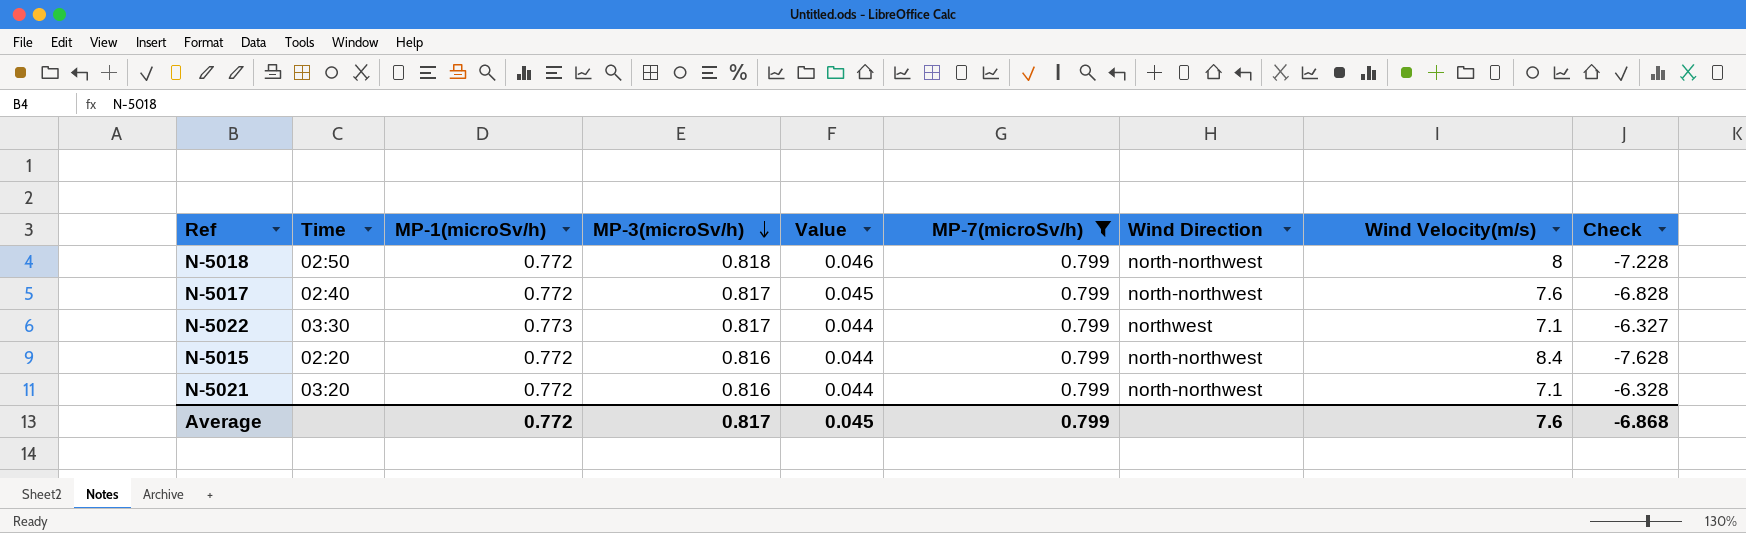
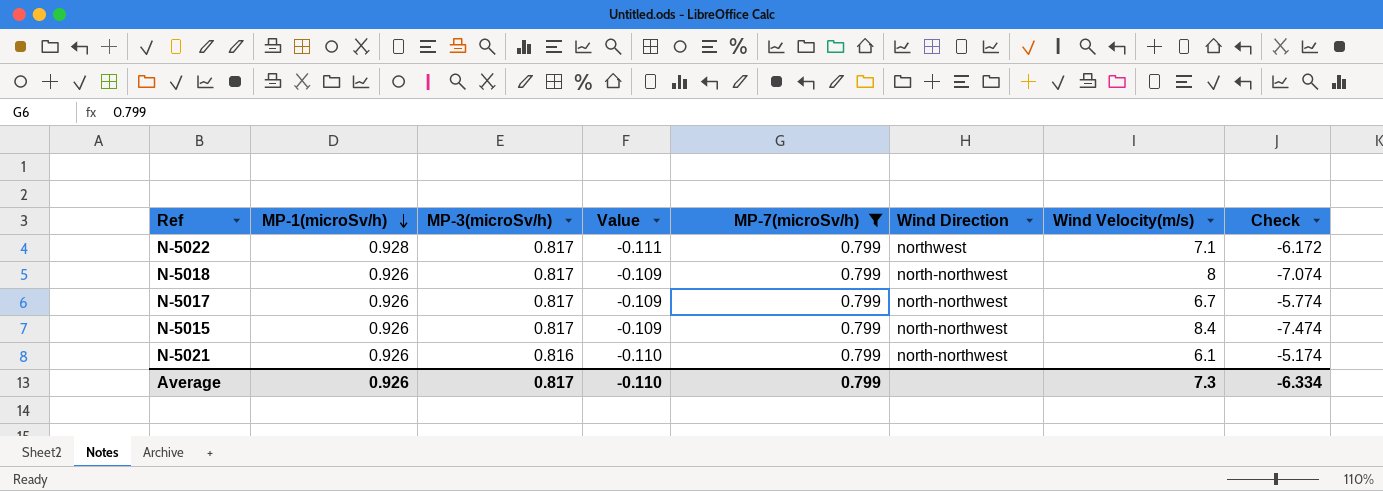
row order: MP-3(microSv/h) descending -> MP-1(microSv/h) descending
column Time | position: 2 -> none
N-5022 | MP-1(microSv/h): 0.773 -> 0.928
N-5022 | Value: 0.044 -> -0.111
N-5022 | Check: -6.327 -> -6.172
N-5018 | MP-1(microSv/h): 0.772 -> 0.926
N-5018 | MP-3(microSv/h): 0.818 -> 0.817
N-5018 | Value: 0.046 -> -0.109
N-5018 | Check: -7.228 -> -7.074
N-5017 | MP-1(microSv/h): 0.772 -> 0.926
N-5017 | Value: 0.045 -> -0.109
N-5017 | Wind Velocity(m/s): 7.6 -> 6.7
N-5017 | Check: -6.828 -> -5.774
N-5015 | MP-1(microSv/h): 0.772 -> 0.926
N-5015 | MP-3(microSv/h): 0.816 -> 0.817
N-5015 | Value: 0.044 -> -0.109
N-5015 | Check: -7.628 -> -7.474
N-5021 | MP-1(microSv/h): 0.772 -> 0.926
N-5021 | Value: 0.044 -> -0.110
N-5021 | Wind Velocity(m/s): 7.1 -> 6.1
N-5021 | Check: -6.328 -> -5.174
Average | MP-1(microSv/h): 0.772 -> 0.926
Average | Value: 0.045 -> -0.110
Average | Wind Velocity(m/s): 7.6 -> 7.3
Average | Check: -6.868 -> -6.334

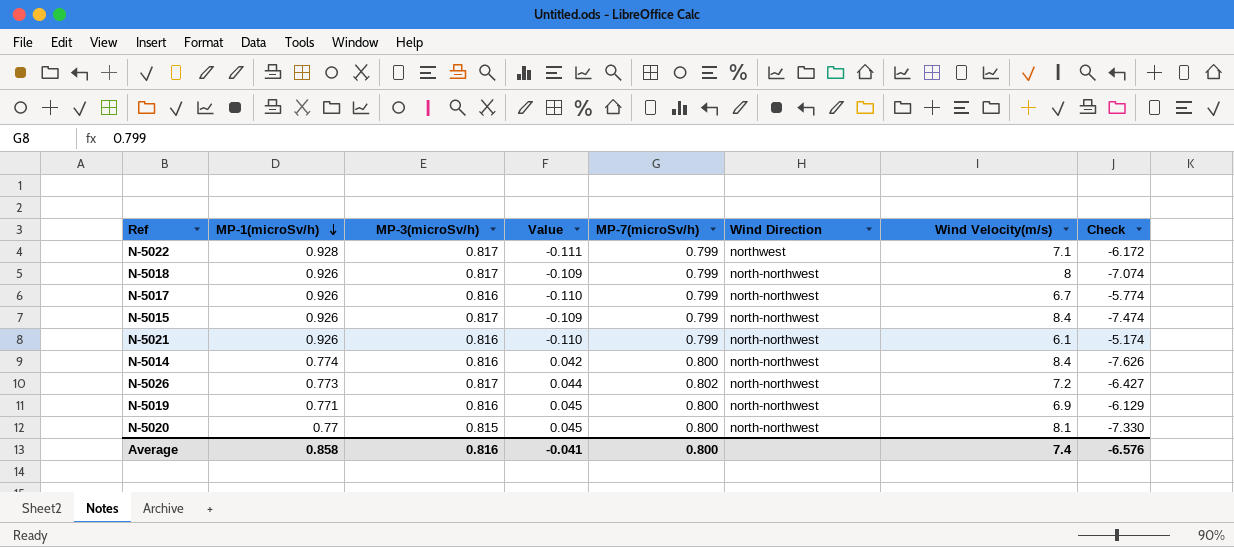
filter: MP-7(microSv/h) = 0.799 -> none
N-5017 | MP-3(microSv/h): 0.817 -> 0.816
N-5017 | Value: -0.109 -> -0.110
Average | MP-1(microSv/h): 0.926 -> 0.858
Average | MP-3(microSv/h): 0.817 -> 0.816
Average | Value: -0.110 -> -0.041
Average | MP-7(microSv/h): 0.799 -> 0.800
Average | Wind Velocity(m/s): 7.3 -> 7.4
Average | Check: -6.334 -> -6.576

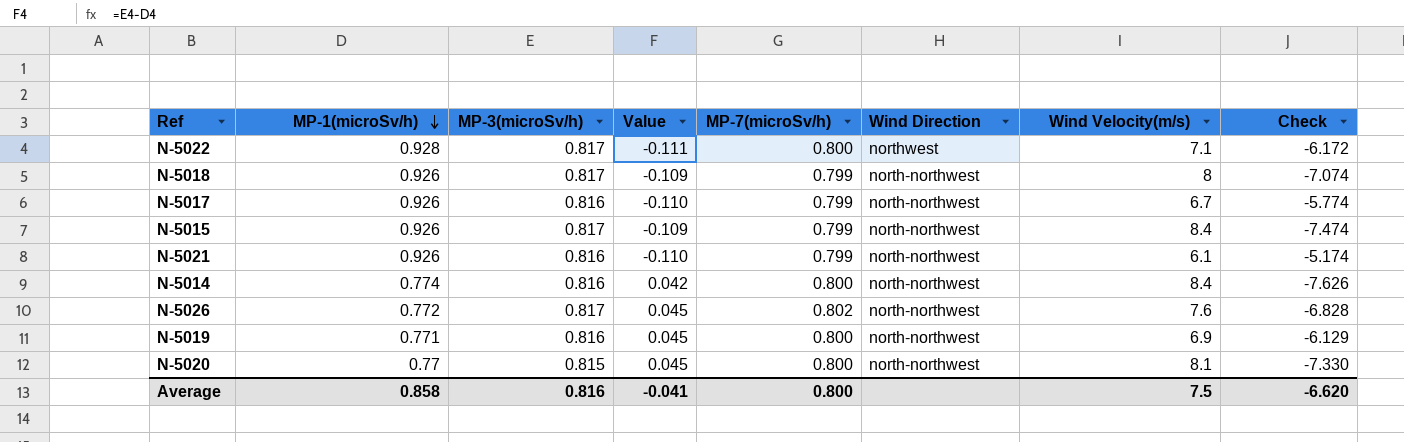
N-5022 | MP-7(microSv/h): 0.799 -> 0.800
N-5026 | MP-1(microSv/h): 0.773 -> 0.772
N-5026 | Value: 0.044 -> 0.045
N-5026 | Wind Velocity(m/s): 7.2 -> 7.6
N-5026 | Check: -6.427 -> -6.828
Average | Wind Velocity(m/s): 7.4 -> 7.5
Average | Check: -6.576 -> -6.620

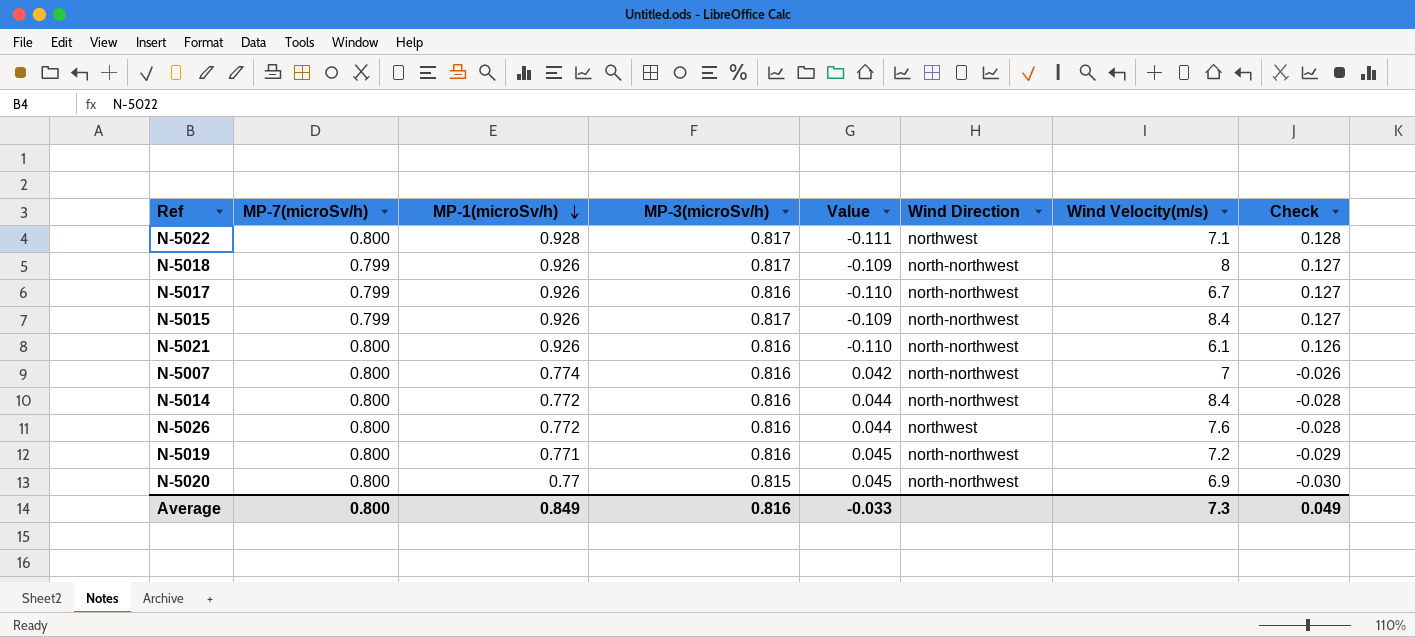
column MP-7(microSv/h) | position: 5 -> 2
column Check | formula: [MP-1(microSv/h)] - [Wind Velocity(m/s)] -> [MP-1(microSv/h)] - [MP-7(microSv/h)]
N-5021 | MP-7(microSv/h): 0.799 -> 0.800
row N-5007: none -> 0.800 | 0.774 | 0.816 | 0.042 | north-northwest | 7 | -0.026
N-5014 | MP-1(microSv/h): 0.774 -> 0.772
N-5014 | Value: 0.042 -> 0.044
N-5026 | MP-7(microSv/h): 0.802 -> 0.800
N-5026 | MP-3(microSv/h): 0.817 -> 0.816
N-5026 | Value: 0.045 -> 0.044
N-5026 | Wind Direction: north-northwest -> northwest
N-5019 | Wind Velocity(m/s): 6.9 -> 7.2
N-5020 | Wind Velocity(m/s): 8.1 -> 6.9
Average | MP-1(microSv/h): 0.858 -> 0.849
Average | Value: -0.041 -> -0.033
Average | Wind Velocity(m/s): 7.5 -> 7.3
Average | Check: -6.620 -> 0.049

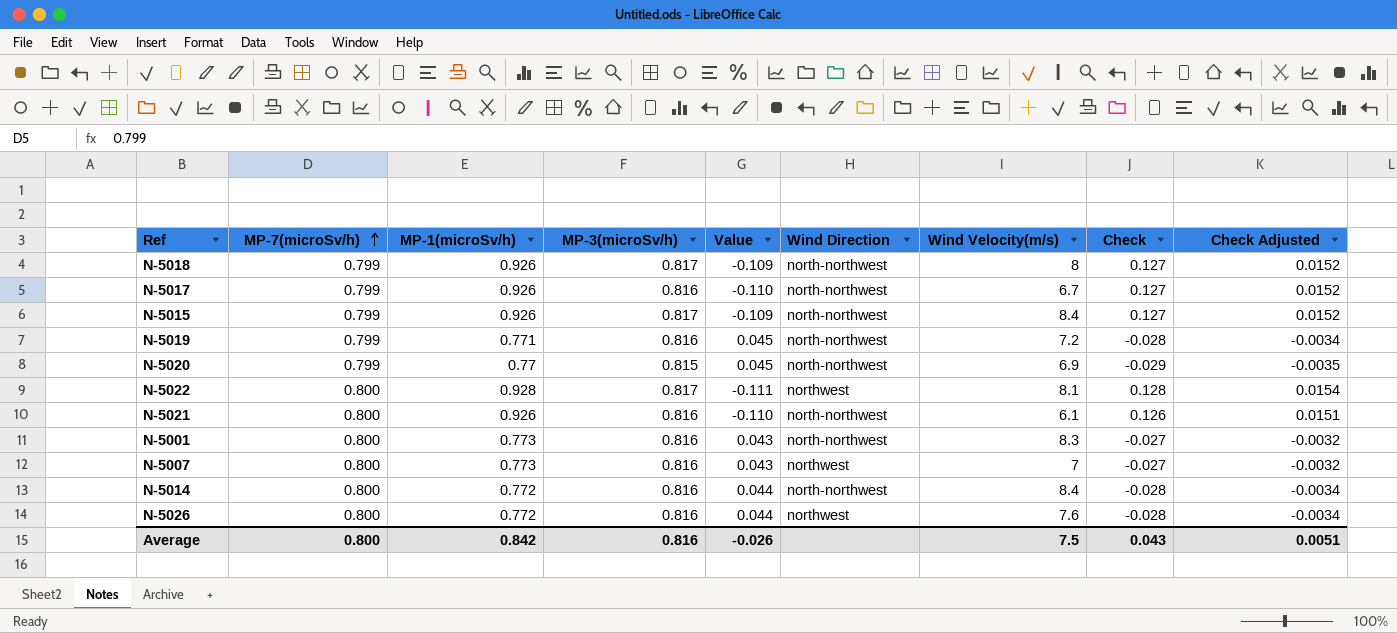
row order: MP-1(microSv/h) descending -> MP-7(microSv/h) ascending
column Check Adjusted | formula: none -> [Check] * 0.12
N-5019 | MP-7(microSv/h): 0.800 -> 0.799
N-5019 | Check: -0.029 -> -0.028
N-5020 | MP-7(microSv/h): 0.800 -> 0.799
N-5020 | Check: -0.030 -> -0.029
N-5022 | Wind Velocity(m/s): 7.1 -> 8.1
row N-5001: none -> 0.800 | 0.773 | 0.816 | 0.043 | north-northwest | 8.3 | -0.027 | -0.0032
N-5007 | MP-1(microSv/h): 0.774 -> 0.773
N-5007 | Value: 0.042 -> 0.043
N-5007 | Wind Direction: north-northwest -> northwest
N-5007 | Check: -0.026 -> -0.027
Average | MP-1(microSv/h): 0.849 -> 0.842
Average | Value: -0.033 -> -0.026
Average | Wind Velocity(m/s): 7.3 -> 7.5
Average | Check: 0.049 -> 0.043

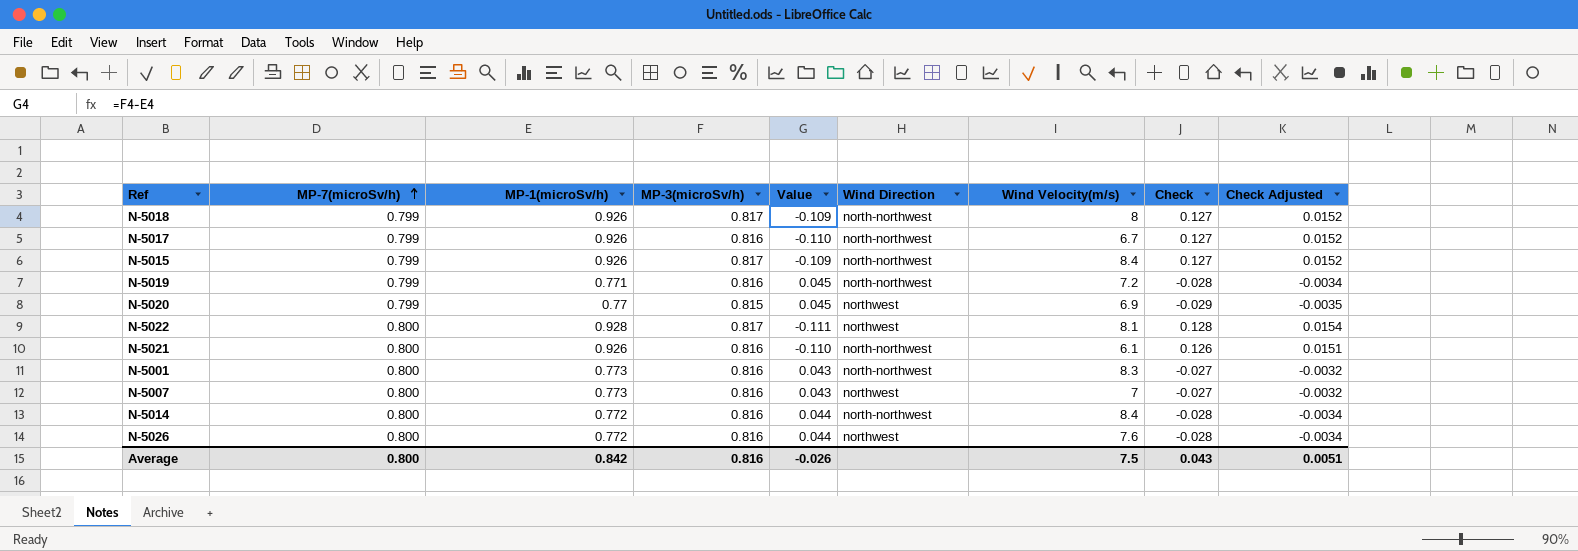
N-5020 | Wind Direction: north-northwest -> northwest

